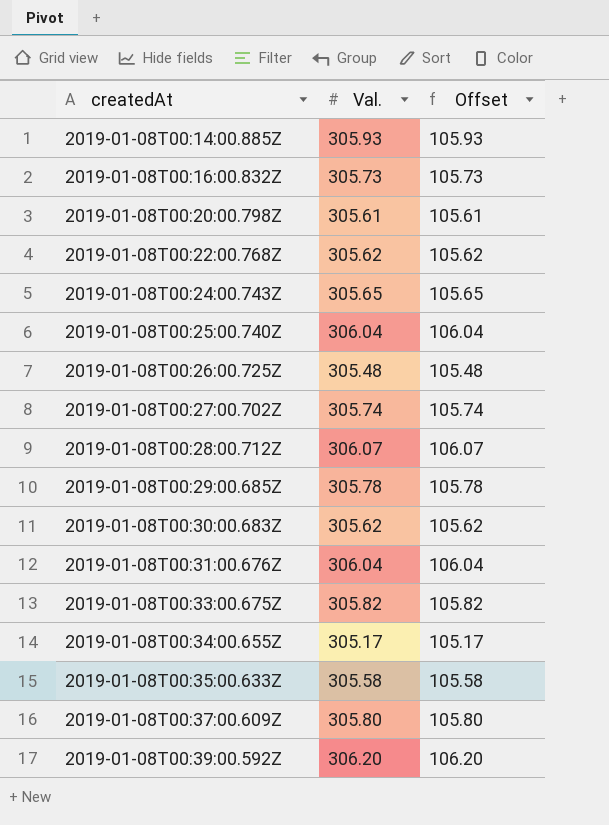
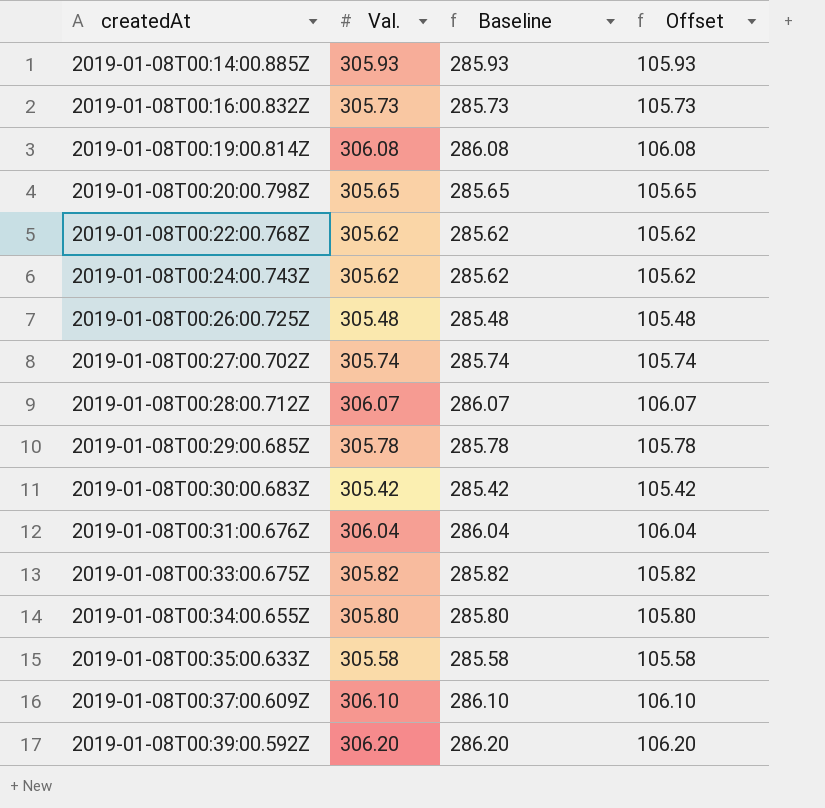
column Baseline | formula: none -> [Val.] - 20
row 2019-01-08T00:25:00.740Z: 306.04 | 106.04 -> none
row 2019-01-08T00:19:00.814Z: none -> 306.08 | 286.08 | 106.08
2019-01-08T00:20:00.798Z | Val.: 305.61 -> 305.65
2019-01-08T00:20:00.798Z | Offset: 105.61 -> 105.65
2019-01-08T00:24:00.743Z | Val.: 305.65 -> 305.62
2019-01-08T00:24:00.743Z | Offset: 105.65 -> 105.62
2019-01-08T00:30:00.683Z | Val.: 305.62 -> 305.42
2019-01-08T00:30:00.683Z | Offset: 105.62 -> 105.42
2019-01-08T00:34:00.655Z | Val.: 305.17 -> 305.80
2019-01-08T00:34:00.655Z | Offset: 105.17 -> 105.80
2019-01-08T00:37:00.609Z | Val.: 305.80 -> 306.10
2019-01-08T00:37:00.609Z | Offset: 105.80 -> 106.10

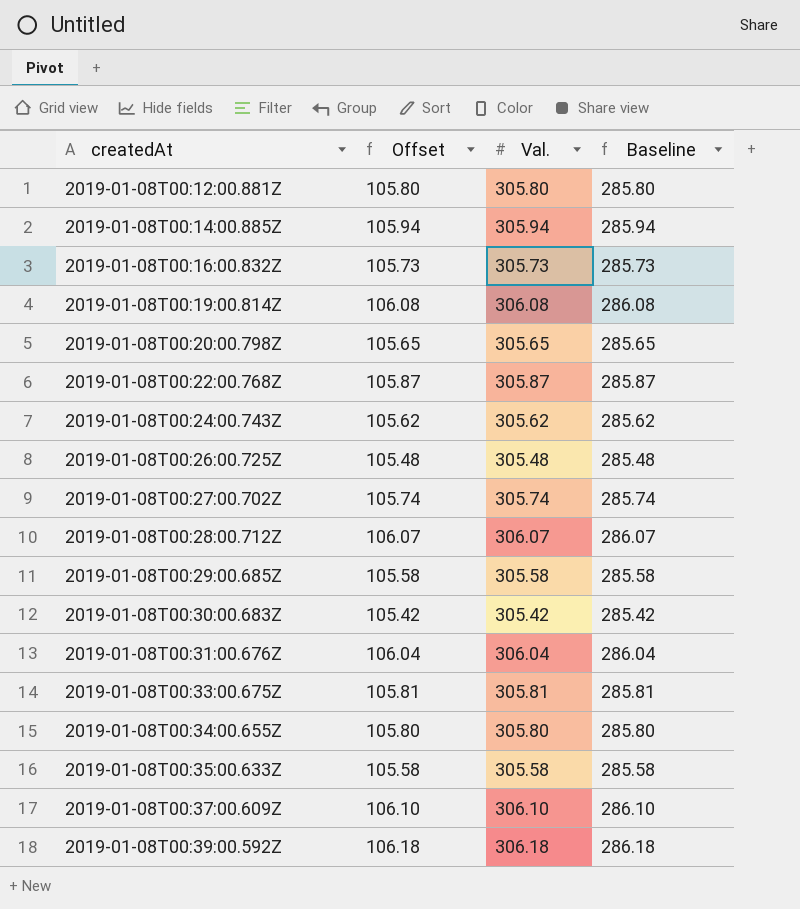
column Offset | position: 4 -> 2
row 2019-01-08T00:12:00.881Z: none -> 105.80 | 305.80 | 285.80
2019-01-08T00:14:00.885Z | Offset: 105.93 -> 105.94
2019-01-08T00:14:00.885Z | Val.: 305.93 -> 305.94
2019-01-08T00:14:00.885Z | Baseline: 285.93 -> 285.94
2019-01-08T00:22:00.768Z | Offset: 105.62 -> 105.87
2019-01-08T00:22:00.768Z | Val.: 305.62 -> 305.87
2019-01-08T00:22:00.768Z | Baseline: 285.62 -> 285.87
2019-01-08T00:29:00.685Z | Offset: 105.78 -> 105.58
2019-01-08T00:29:00.685Z | Val.: 305.78 -> 305.58
2019-01-08T00:29:00.685Z | Baseline: 285.78 -> 285.58
2019-01-08T00:33:00.675Z | Offset: 105.82 -> 105.81
2019-01-08T00:33:00.675Z | Val.: 305.82 -> 305.81
2019-01-08T00:33:00.675Z | Baseline: 285.82 -> 285.81
2019-01-08T00:39:00.592Z | Offset: 106.20 -> 106.18
2019-01-08T00:39:00.592Z | Val.: 306.20 -> 306.18
2019-01-08T00:39:00.592Z | Baseline: 286.20 -> 286.18

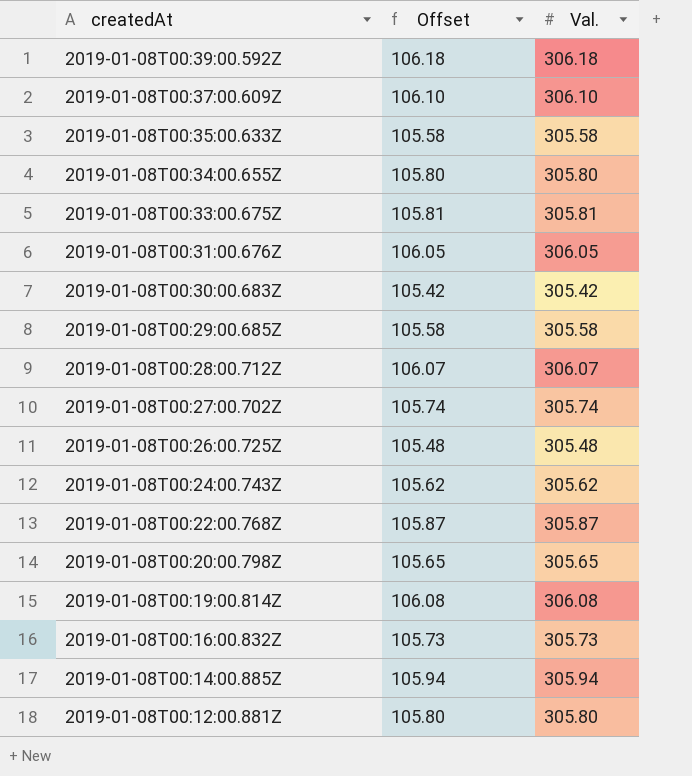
row order: createdAt ascending -> createdAt descending
column Baseline | formula: [Val.] - 20 -> none
2019-01-08T00:31:00.676Z | Offset: 106.04 -> 106.05
2019-01-08T00:31:00.676Z | Val.: 306.04 -> 306.05

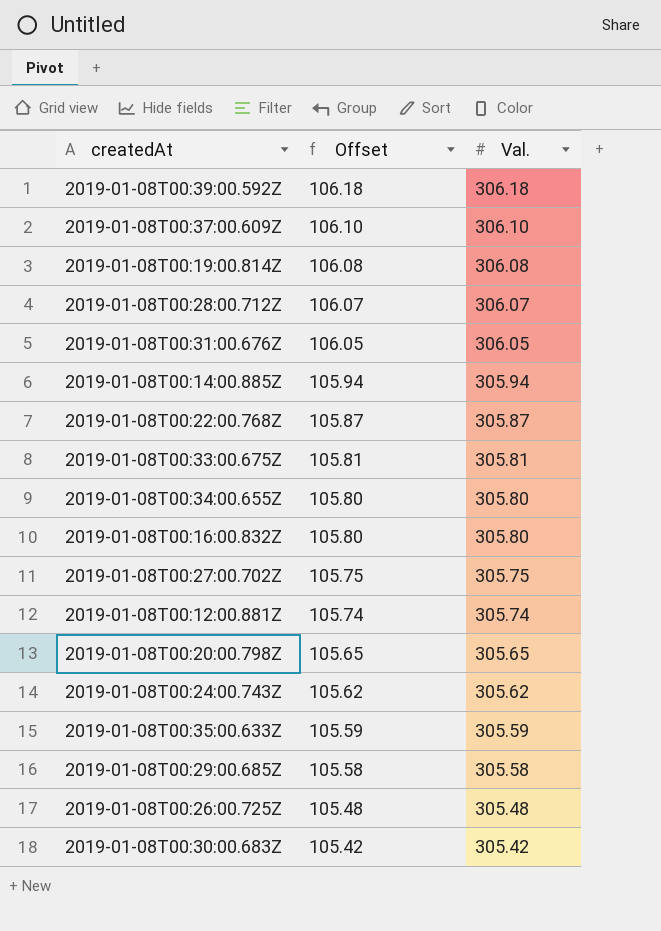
row order: createdAt descending -> Offset descending
2019-01-08T00:16:00.832Z | Offset: 105.73 -> 105.80
2019-01-08T00:16:00.832Z | Val.: 305.73 -> 305.80
2019-01-08T00:27:00.702Z | Offset: 105.74 -> 105.75
2019-01-08T00:27:00.702Z | Val.: 305.74 -> 305.75
2019-01-08T00:12:00.881Z | Offset: 105.80 -> 105.74
2019-01-08T00:12:00.881Z | Val.: 305.80 -> 305.74
2019-01-08T00:35:00.633Z | Offset: 105.58 -> 105.59
2019-01-08T00:35:00.633Z | Val.: 305.58 -> 305.59

